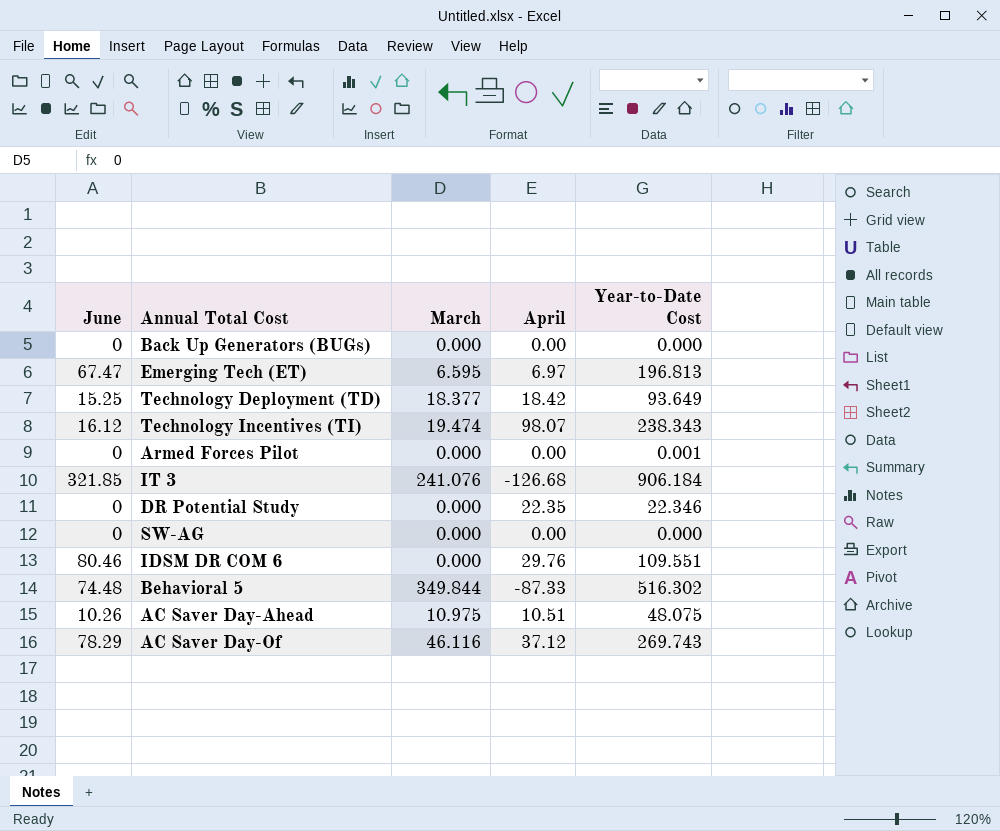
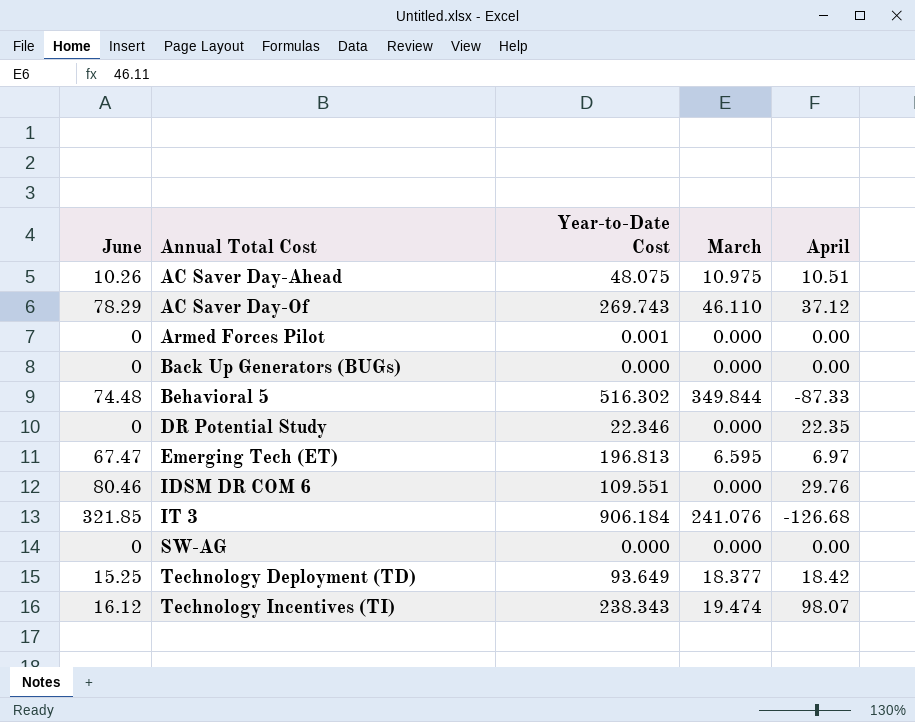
row order: none -> Annual Total Cost ascending
column Year-to-Date Cost | position: 5 -> 3
AC Saver Day‐Of | March: 46.116 -> 46.110

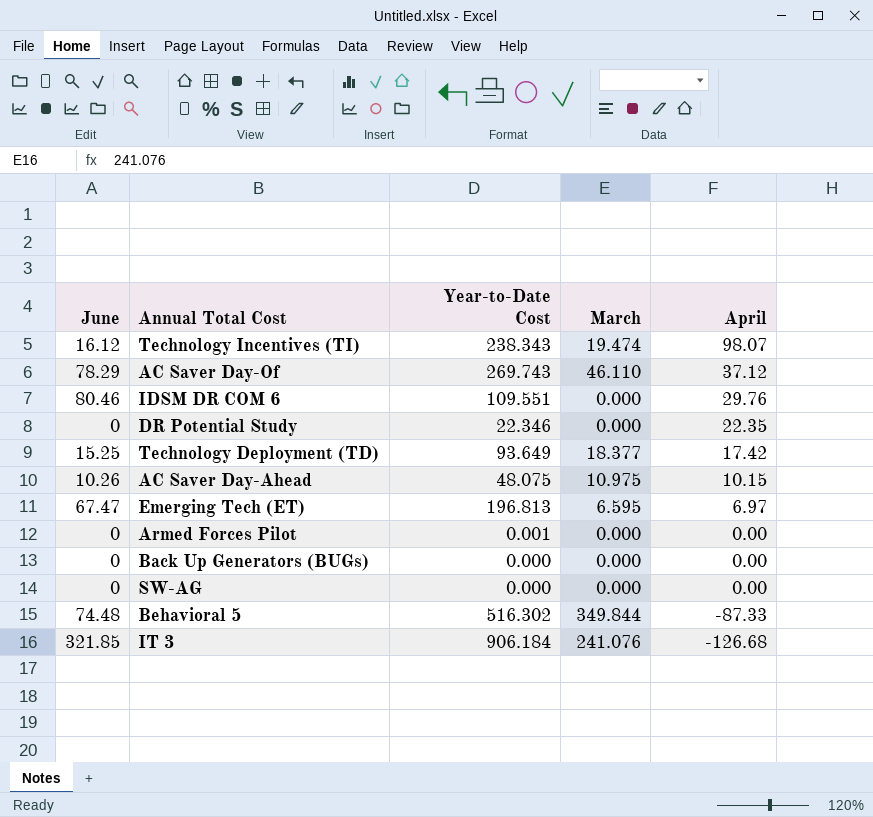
row order: Annual Total Cost ascending -> April descending
Technology Deployment (TD) | April: 18.42 -> 17.42
AC Saver Day‐Ahead | April: 10.51 -> 10.15

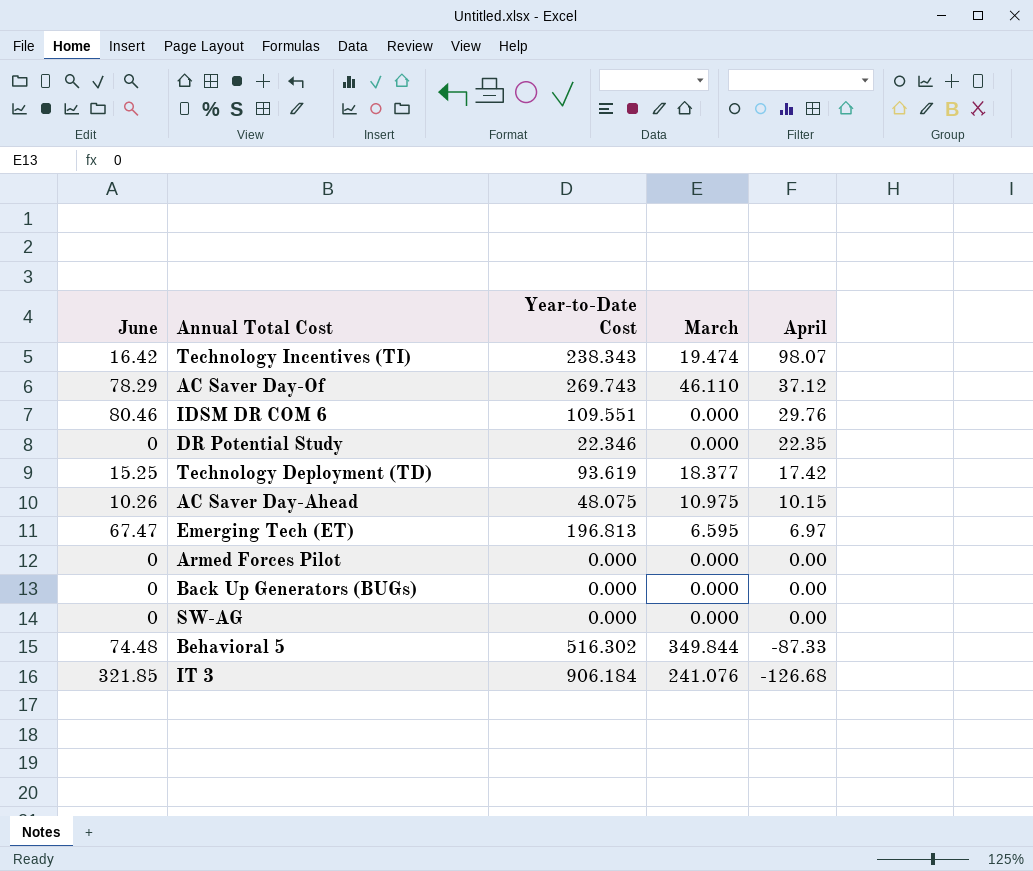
Technology Incentives (TI) | June: 16.12 -> 16.42
Technology Deployment (TD) | Year-to-Date Cost: 93.649 -> 93.619
Armed Forces Pilot | Year-to-Date Cost: 0.001 -> 0.000

